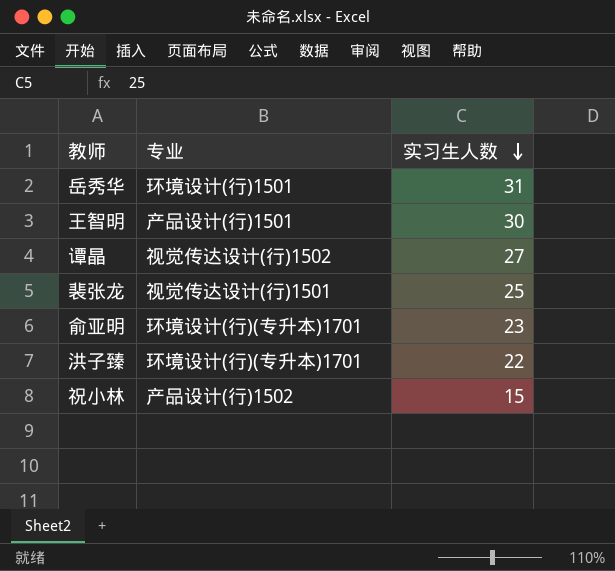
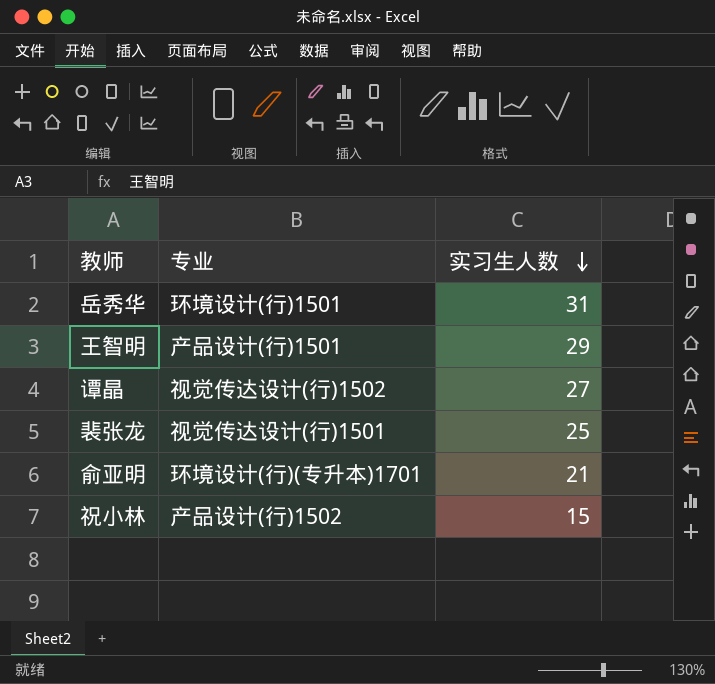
row 洪子臻: 环境设计(行)(专升本)1701 | 22 -> none
王智明 | 实习生人数: 30 -> 29
俞亚明 | 实习生人数: 23 -> 21

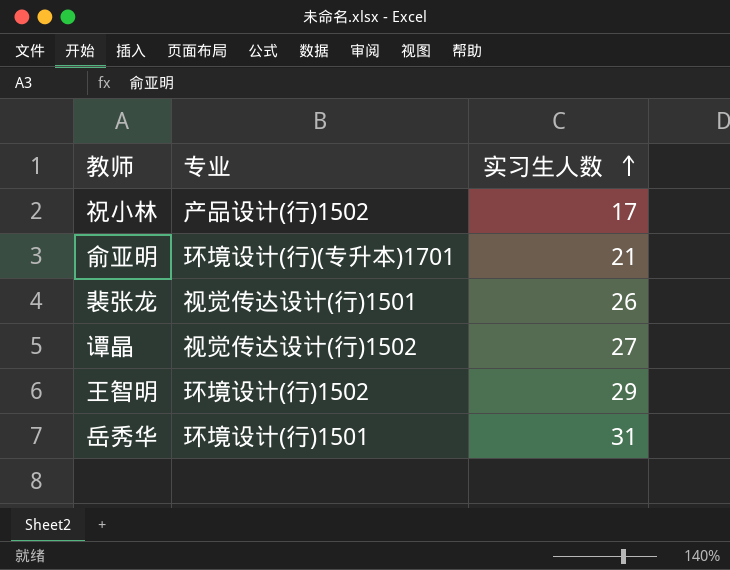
row order: 实习生人数 descending -> 实习生人数 ascending
祝小林 | 实习生人数: 15 -> 17
裴张龙 | 实习生人数: 25 -> 26
王智明 | 专业: 产品设计(行)1501 -> 环境设计(行)1502

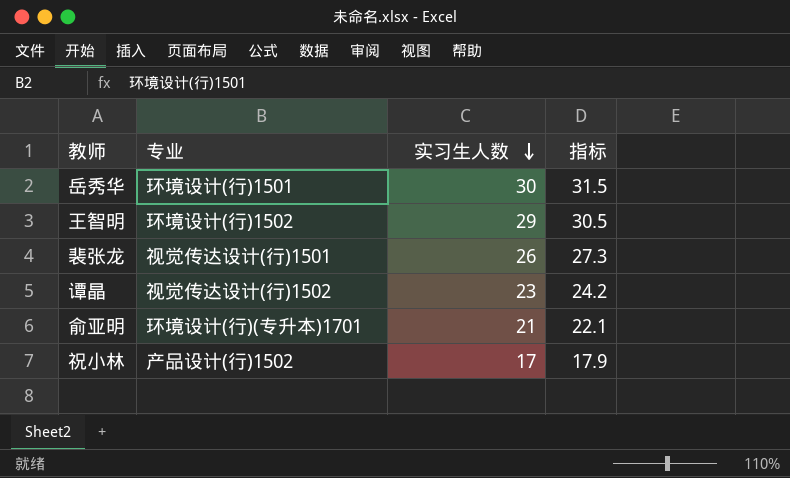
row order: 实习生人数 ascending -> 实习生人数 descending
column 指标 | formula: none -> [实习生人数] * 1.05
岳秀华 | 实习生人数: 31 -> 30
谭晶 | 实习生人数: 27 -> 23

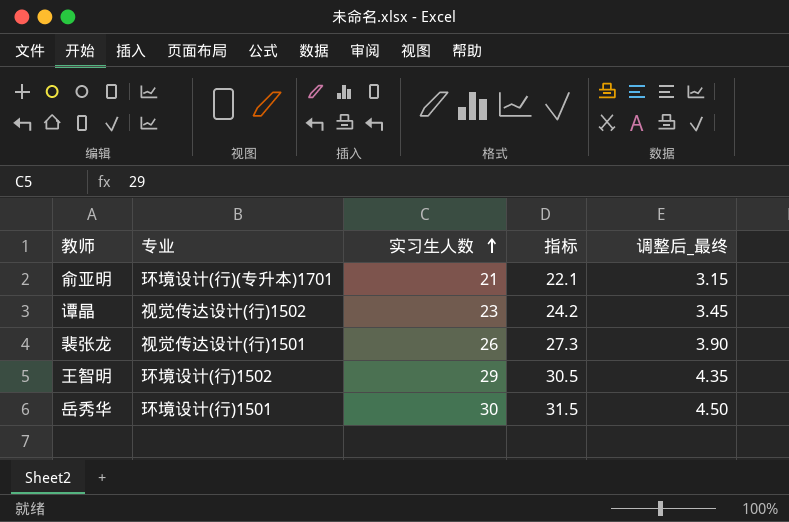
row order: 实习生人数 descending -> 实习生人数 ascending
column 调整后_最终 | formula: none -> [实习生人数] * 0.15
row 祝小林: 产品设计(行)1502 | 17 | 17.9 -> none

